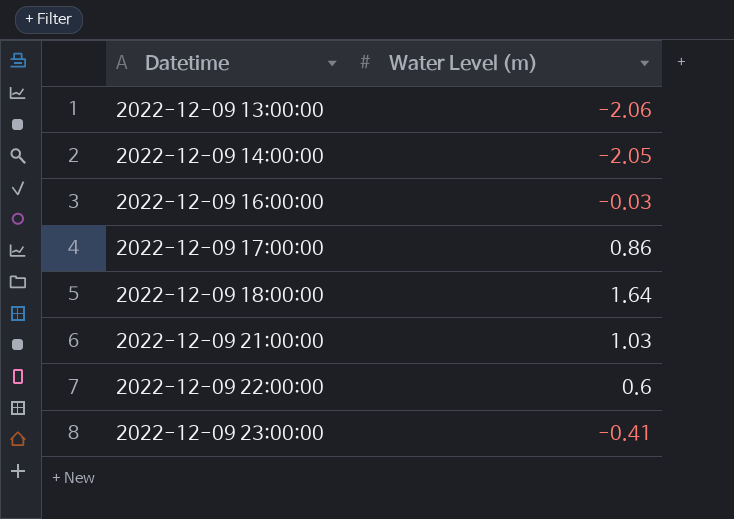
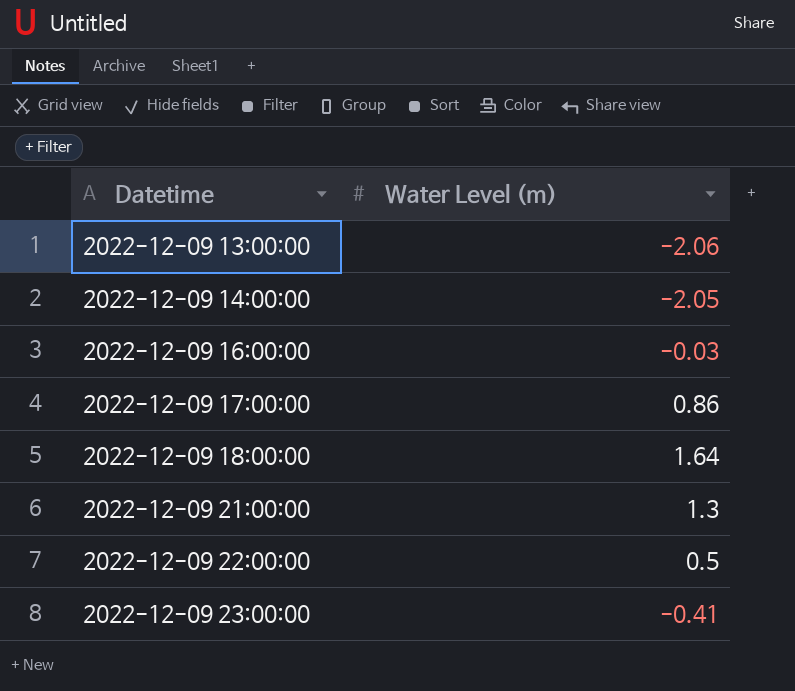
2022-12-09 21:00:00 | Water Level (m): 1.03 -> 1.3
2022-12-09 22:00:00 | Water Level (m): 0.6 -> 0.5

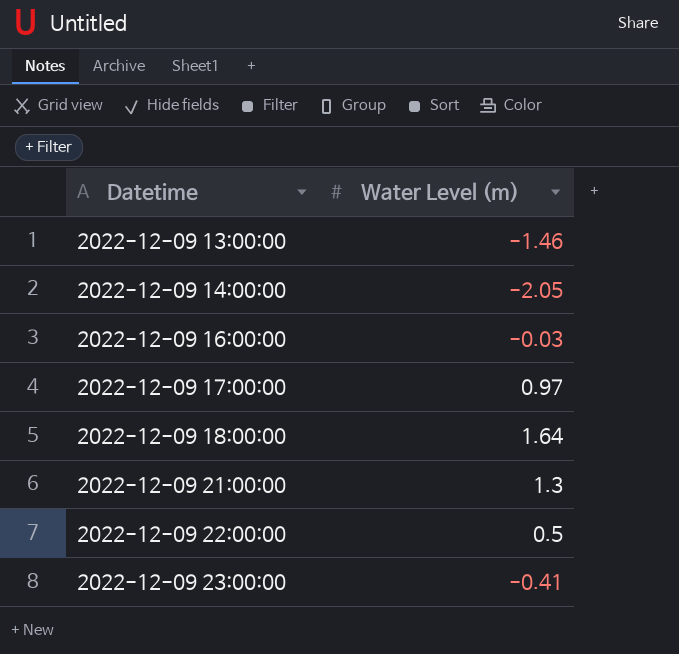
2022-12-09 13:00:00 | Water Level (m): -2.06 -> -1.46
2022-12-09 17:00:00 | Water Level (m): 0.86 -> 0.97

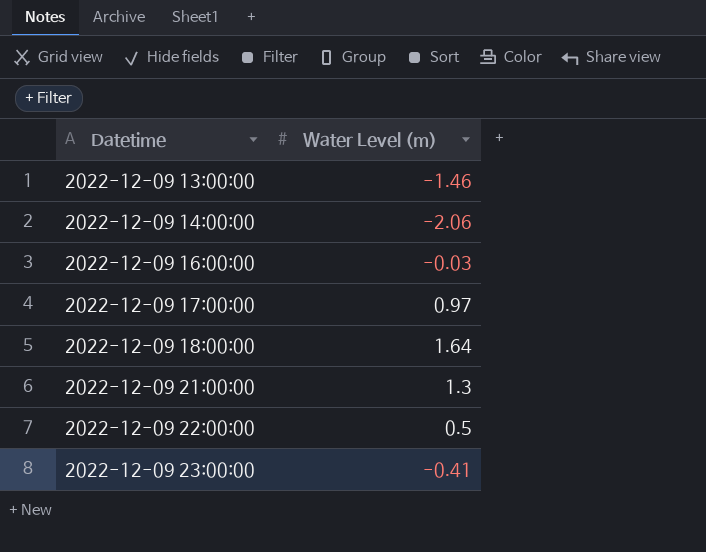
2022-12-09 14:00:00 | Water Level (m): -2.05 -> -2.06

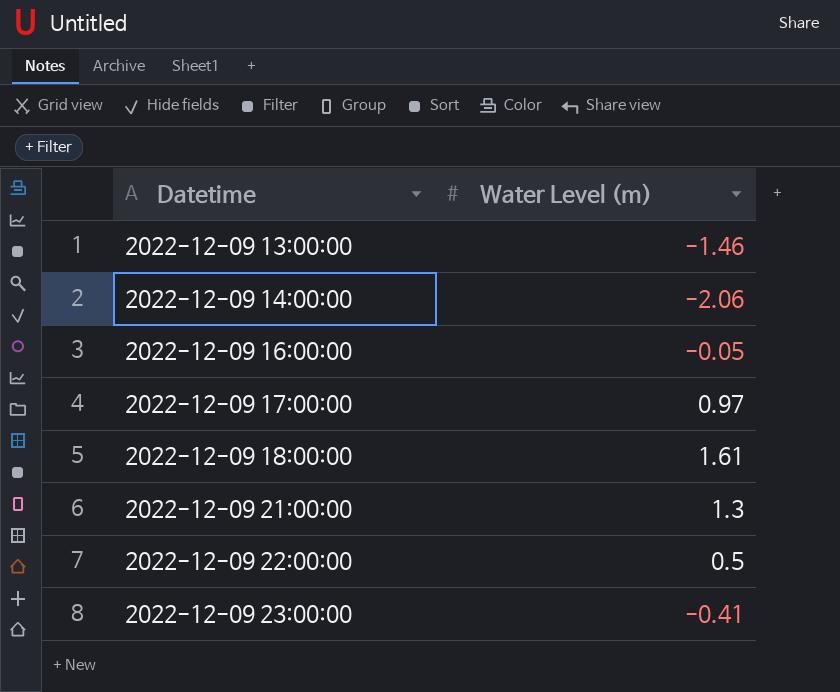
2022-12-09 16:00:00 | Water Level (m): -0.03 -> -0.05
2022-12-09 18:00:00 | Water Level (m): 1.64 -> 1.61

